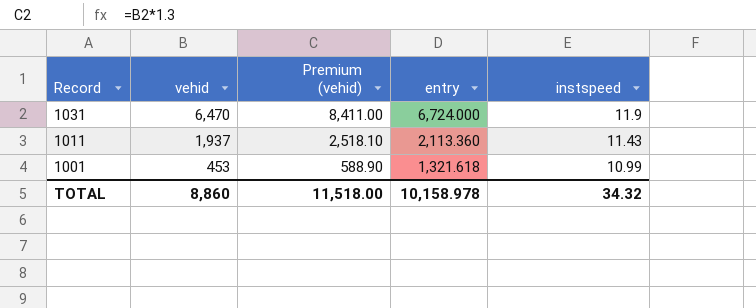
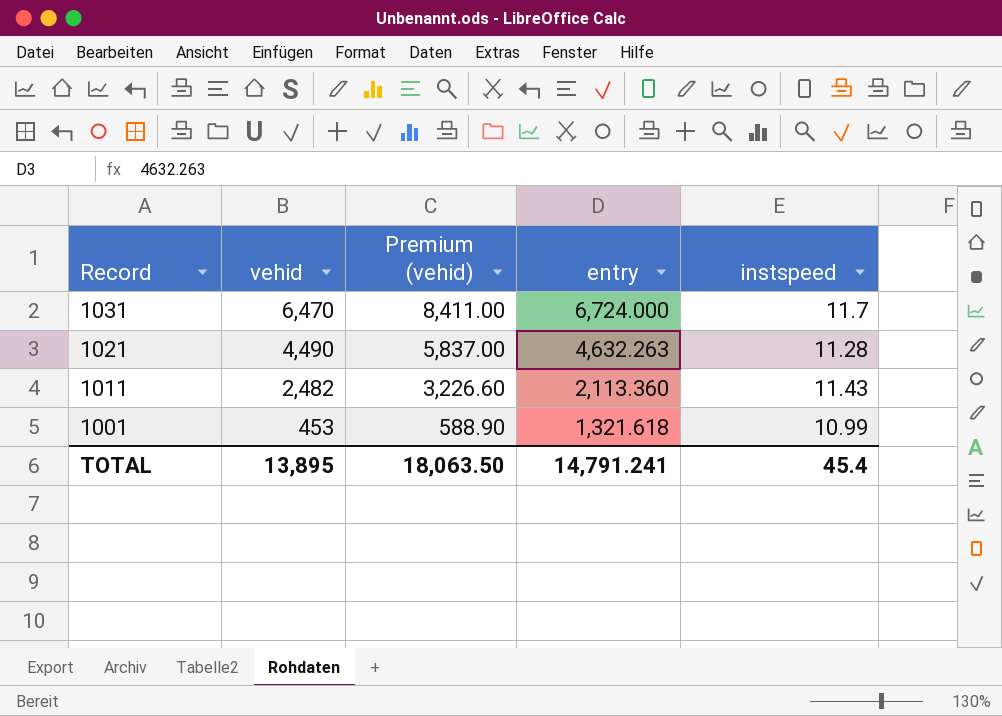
1031 | instspeed: 11.9 -> 11.7
row 1021: none -> 4,490 | 5,837.00 | 4,632.263 | 11.28
1011 | vehid: 1,937 -> 2,482
1011 | Premium (vehid): 2,518.10 -> 3,226.60
TOTAL | vehid: 8,860 -> 13,895
TOTAL | Premium (vehid): 11,518.00 -> 18,063.50
TOTAL | entry: 10,158.978 -> 14,791.241
TOTAL | instspeed: 34.32 -> 45.4

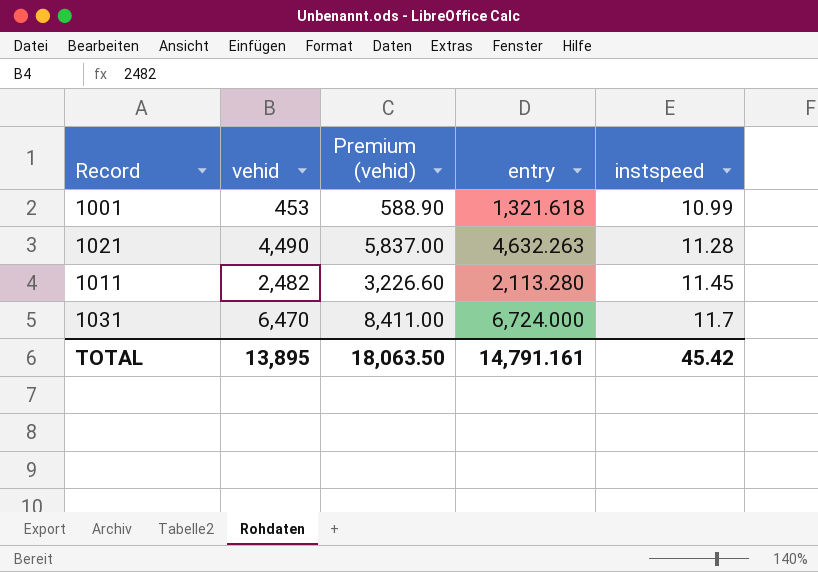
row order: Record descending -> instspeed ascending
1011 | entry: 2,113.360 -> 2,113.280
1011 | instspeed: 11.43 -> 11.45
TOTAL | entry: 14,791.241 -> 14,791.161
TOTAL | instspeed: 45.4 -> 45.42

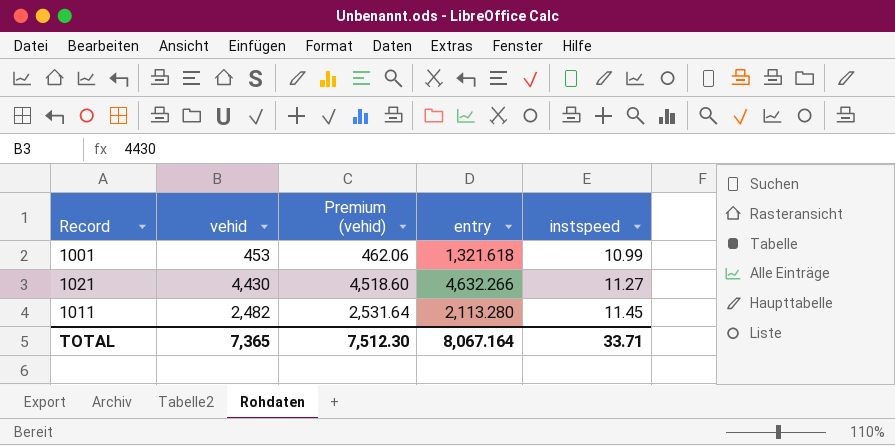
column Premium (vehid) | formula: [vehid] * 1.3 -> [vehid] * 1.02
row 1031: 6,470 | 8,411.00 | 6,724.000 | 11.7 -> none
1021 | vehid: 4,490 -> 4,430
1021 | entry: 4,632.263 -> 4,632.266
1021 | instspeed: 11.28 -> 11.27
TOTAL | vehid: 13,895 -> 7,365
TOTAL | Premium (vehid): 18,063.50 -> 7,512.30
TOTAL | entry: 14,791.161 -> 8,067.164
TOTAL | instspeed: 45.42 -> 33.71

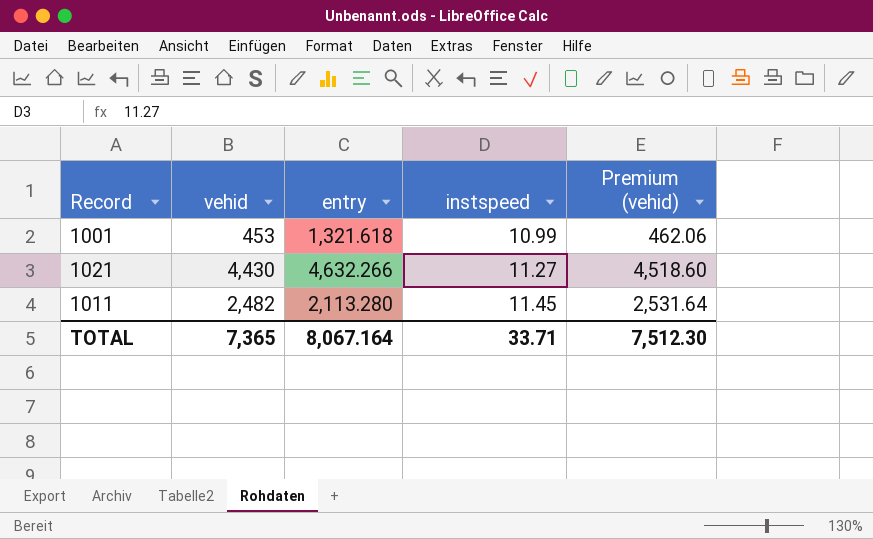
column Premium (vehid) | position: 3 -> 5

